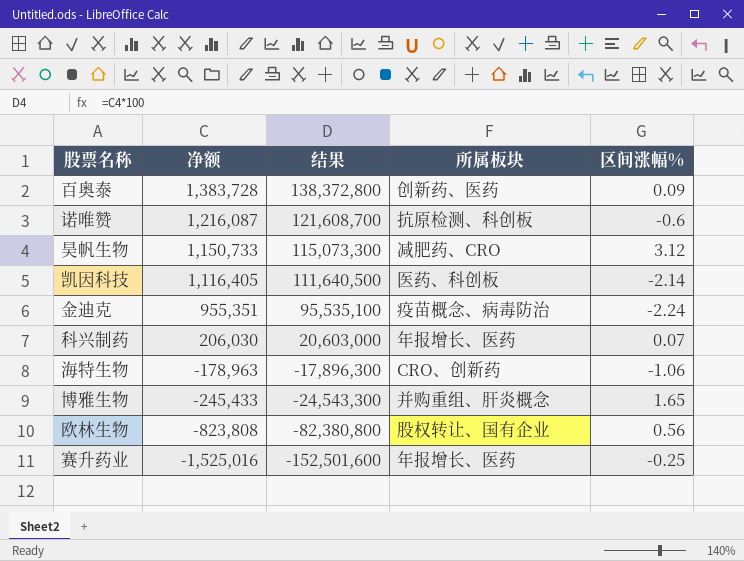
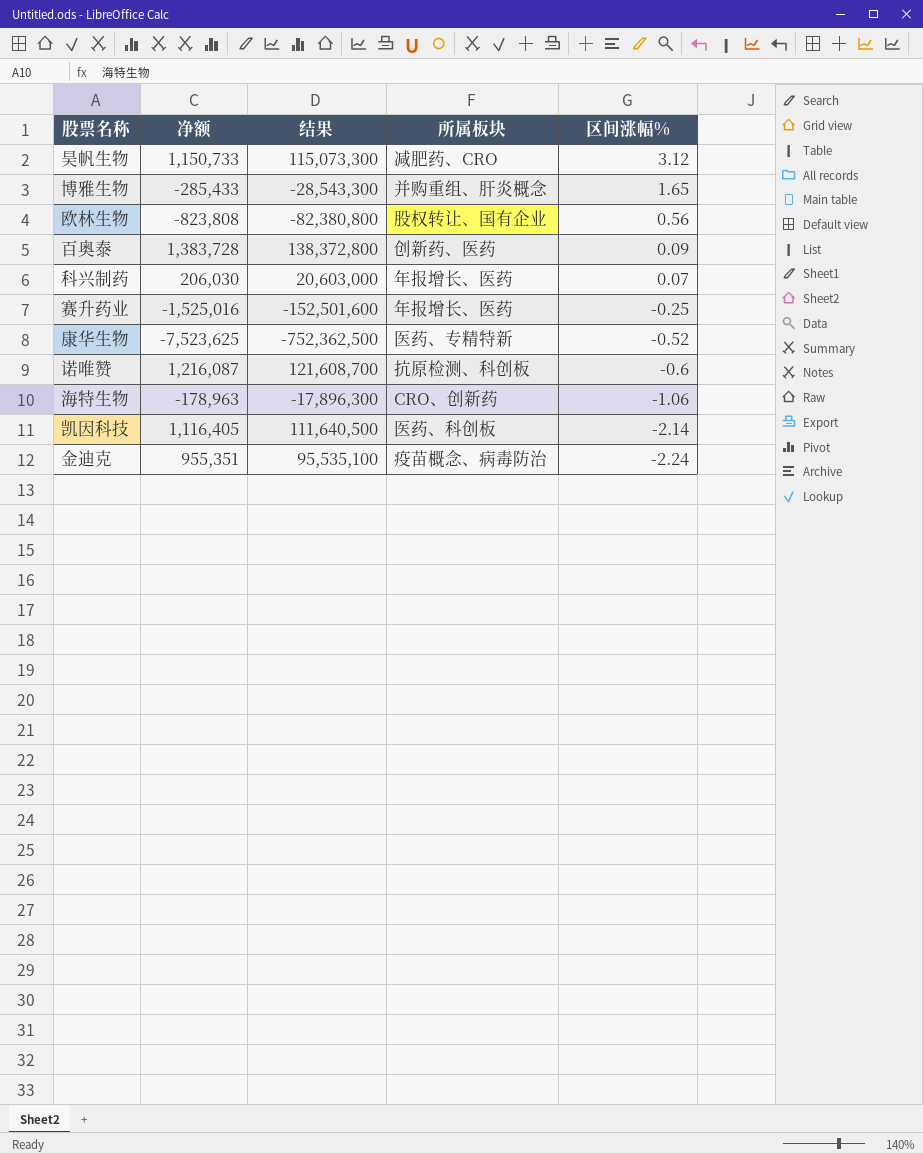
row order: 净额 descending -> 区间涨幅% descending
博雅生物 | 净额: -245,433 -> -285,433
博雅生物 | 结果: -24,543,300 -> -28,543,300
row 康华生物: none -> -7,523,625 | -752,362,500 | 医药、专精特新 | -0.52

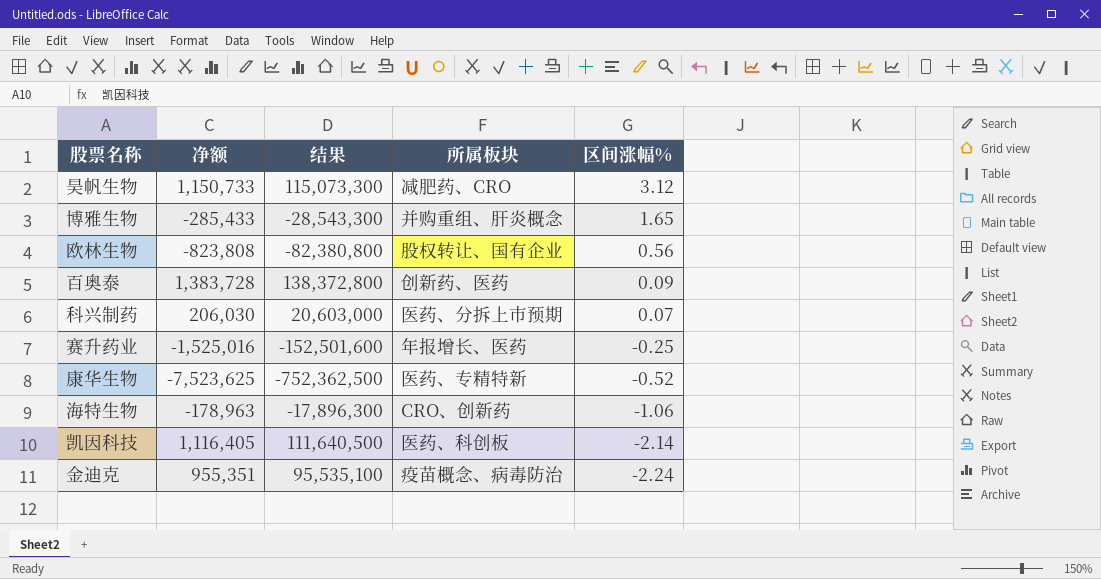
row 诺唯赞: 1,216,087 | 121,608,700 | 抗原检测、科创板 | -0.6 -> none
科兴制药 | 所属板块: 年报增长、医药 -> 医药、分拆上市预期

